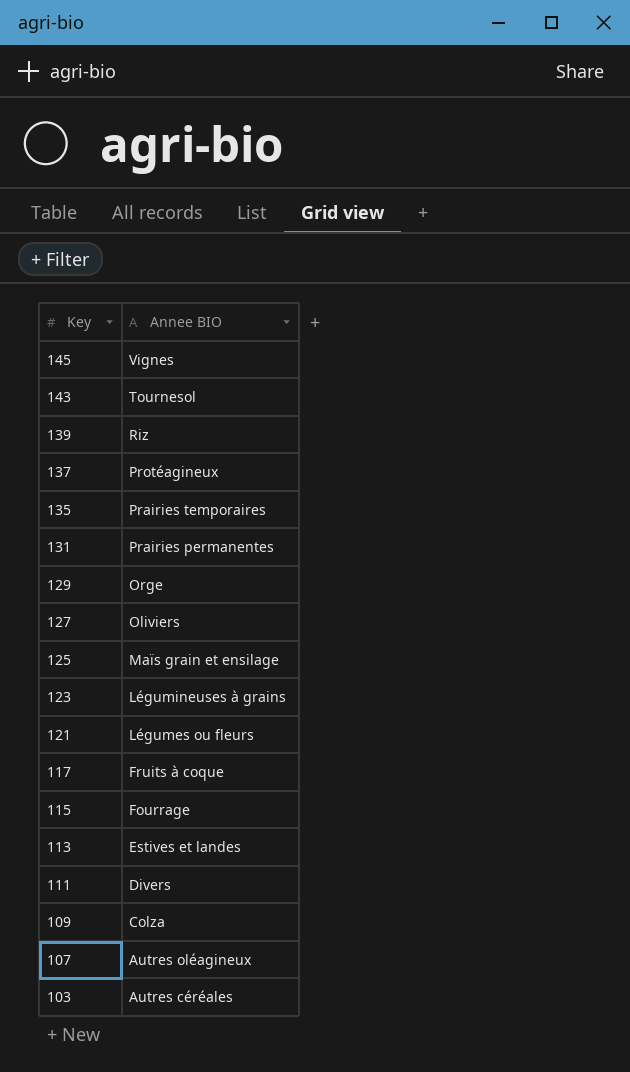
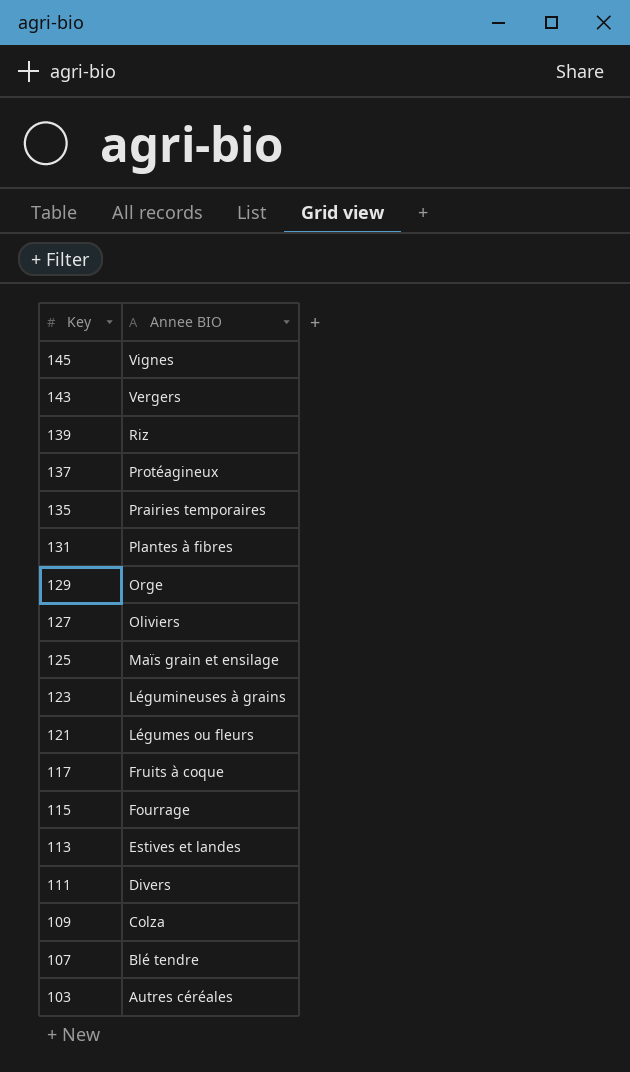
143 | Annee BIO: Tournesol -> Vergers
131 | Annee BIO: Prairies permanentes -> Plantes à fibres
107 | Annee BIO: Autres oléagineux -> Blé tendre

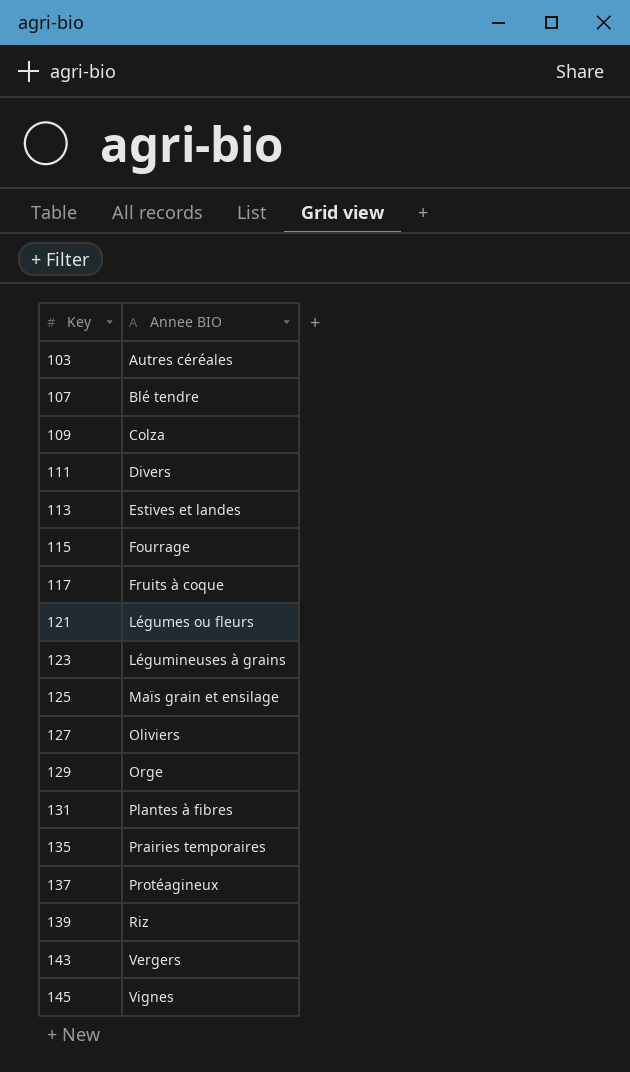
row order: Key descending -> Key ascending

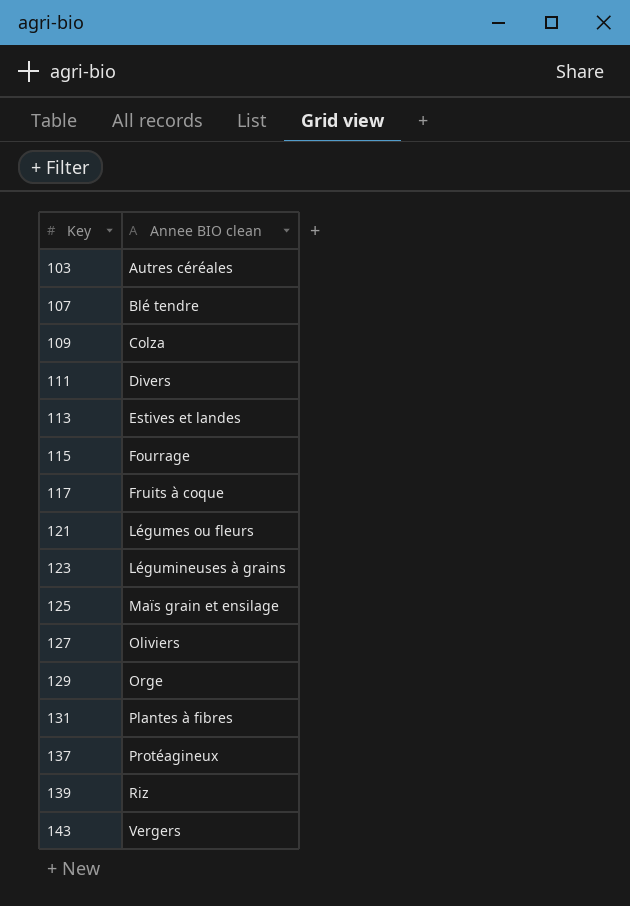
column name: Annee BIO -> Annee BIO clean
row 135: Prairies temporaires -> none
row 145: Vignes -> none

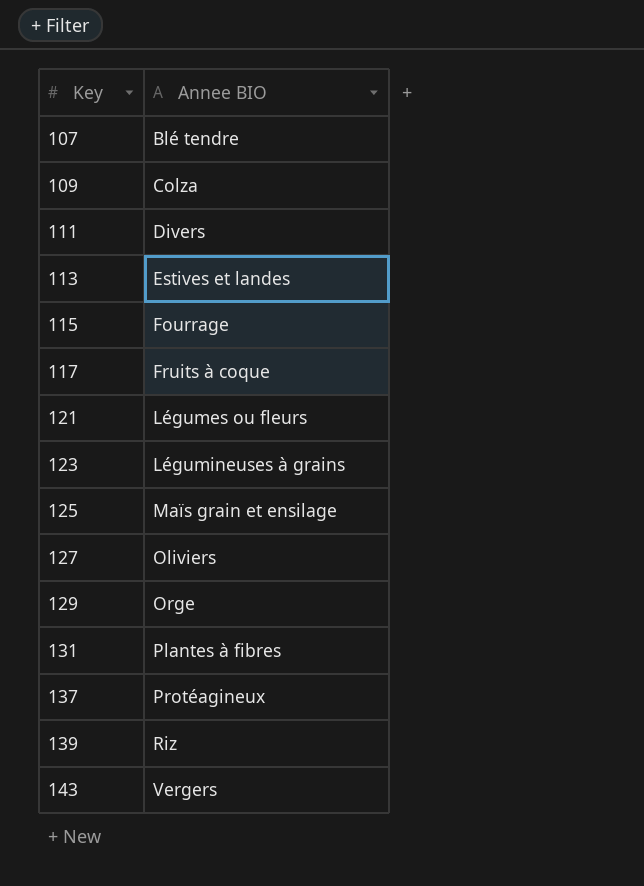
column name: Annee BIO clean -> Annee BIO
row 103: Autres céréales -> none

